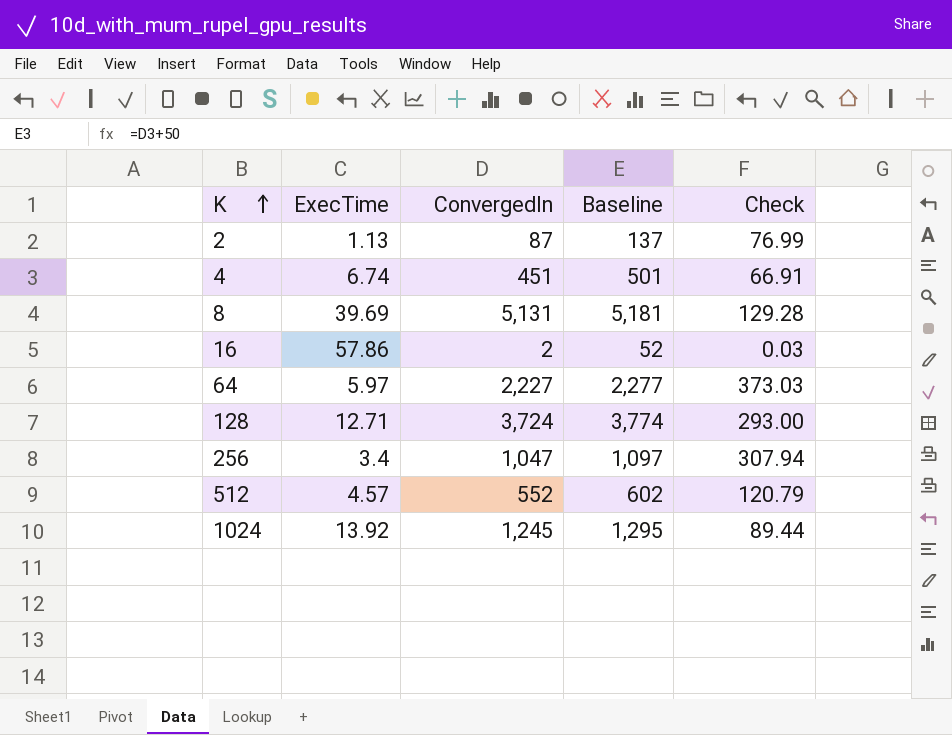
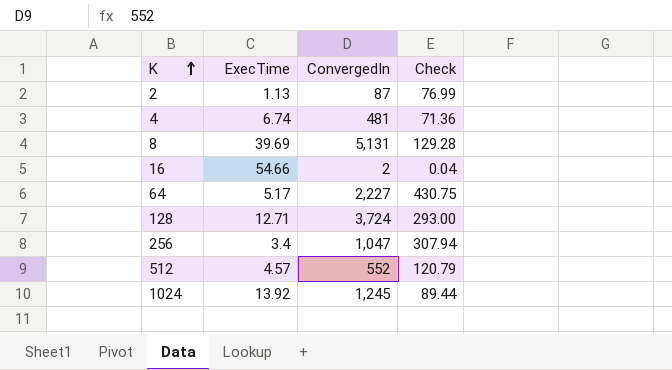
column Baseline | formula: [ConvergedIn] + 50 -> none
4 | ConvergedIn: 451 -> 481
4 | Check: 66.91 -> 71.36
16 | ExecTime: 57.86 -> 54.66
16 | Check: 0.03 -> 0.04
64 | ExecTime: 5.97 -> 5.17
64 | Check: 373.03 -> 430.75

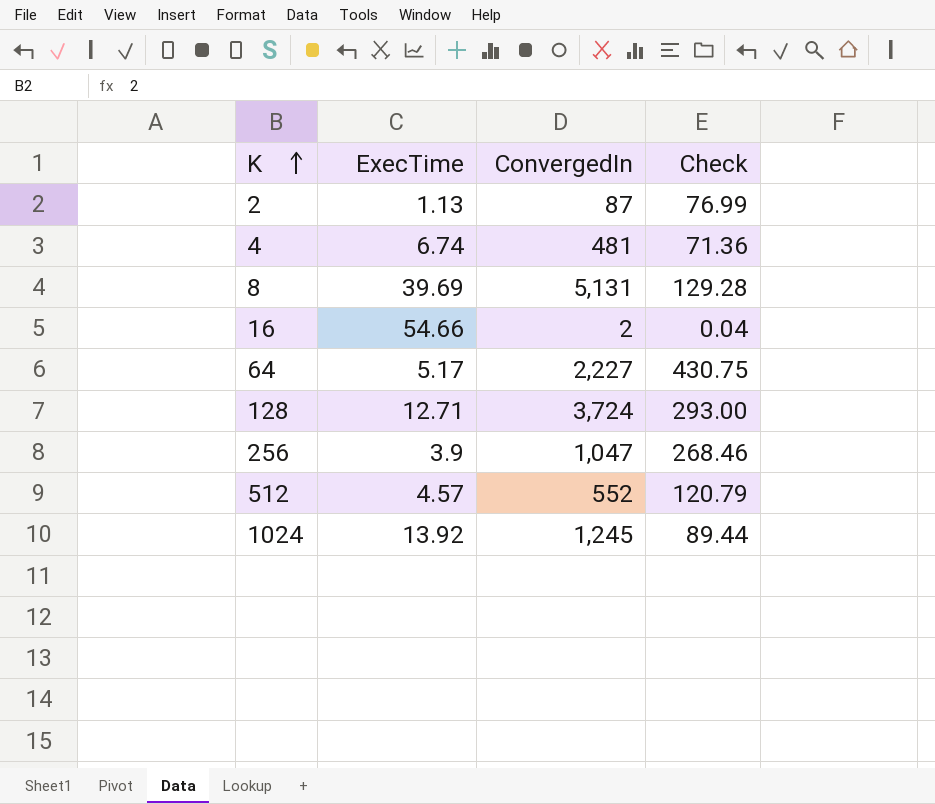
256 | ExecTime: 3.4 -> 3.9
256 | Check: 307.94 -> 268.46

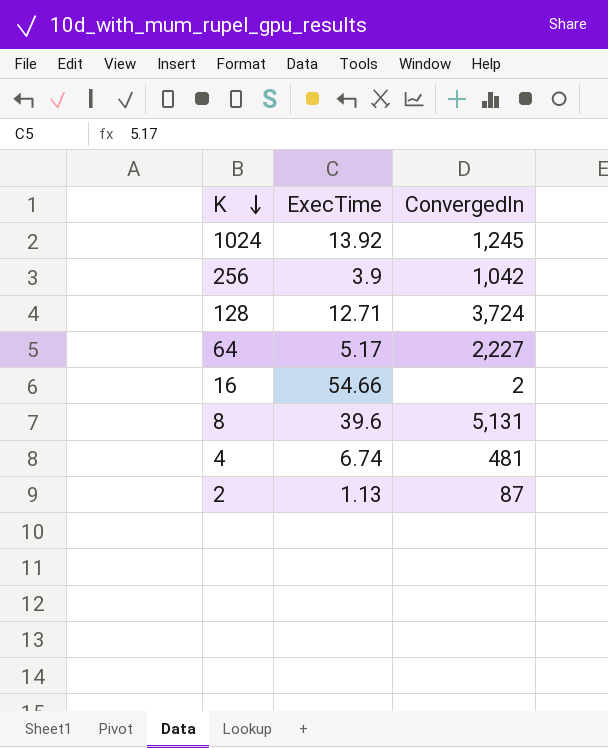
row order: K ascending -> K descending
column Check | formula: [ConvergedIn] / [ExecTime] -> none
row 512: 4.57 | 552 | 120.79 -> none
256 | ConvergedIn: 1,047 -> 1,042
8 | ExecTime: 39.69 -> 39.6

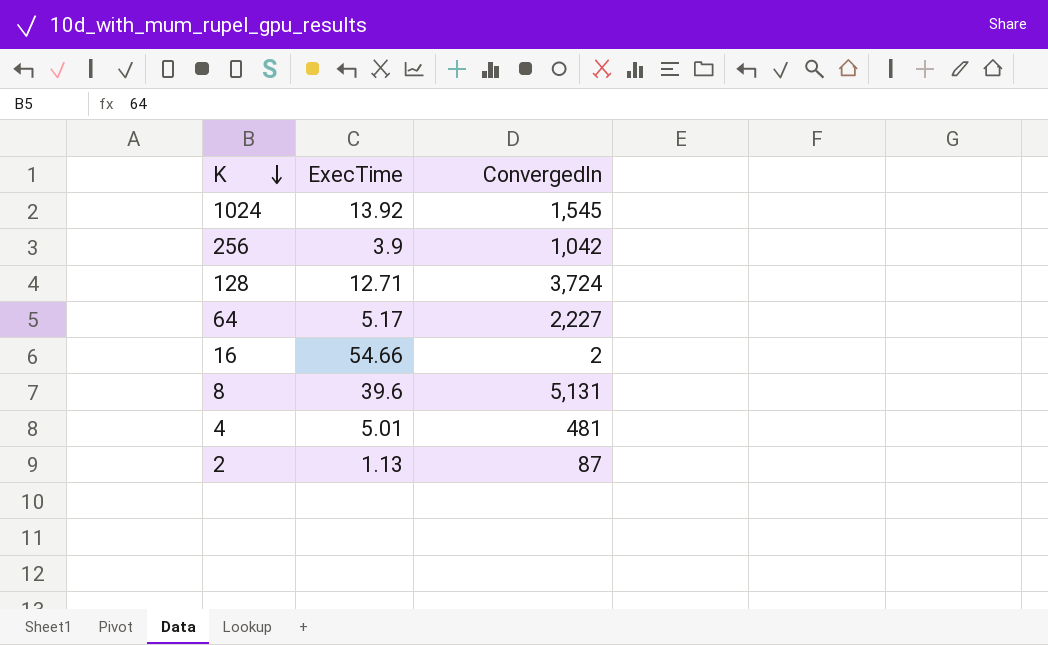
1024 | ConvergedIn: 1,245 -> 1,545
4 | ExecTime: 6.74 -> 5.01

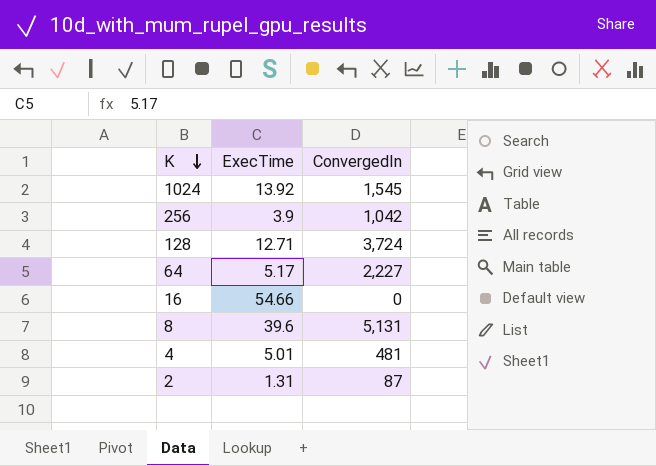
16 | ConvergedIn: 2 -> 0
2 | ExecTime: 1.13 -> 1.31

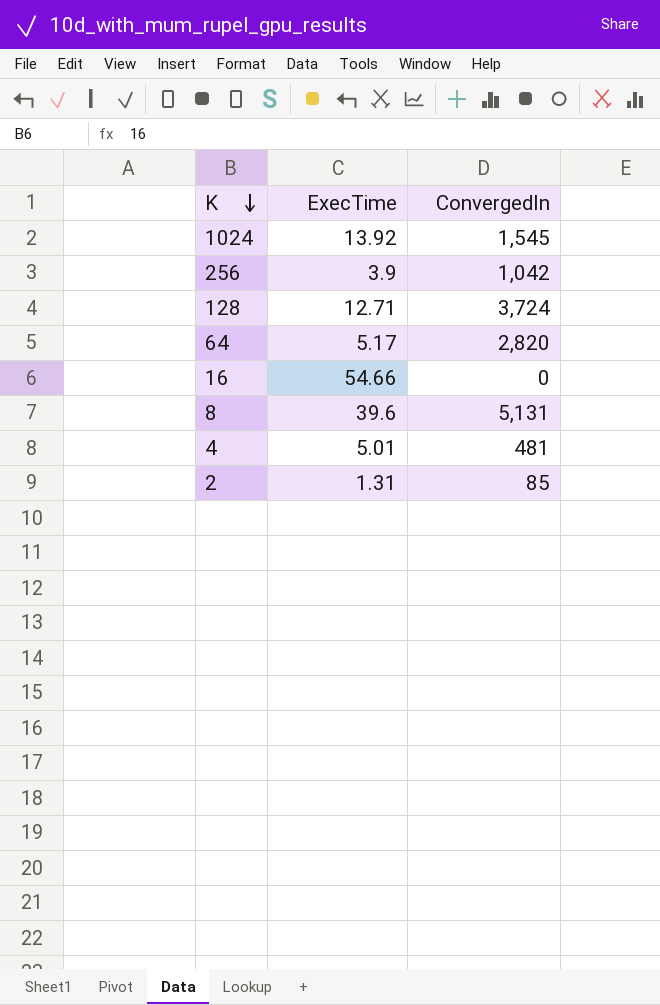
64 | ConvergedIn: 2,227 -> 2,820
2 | ConvergedIn: 87 -> 85

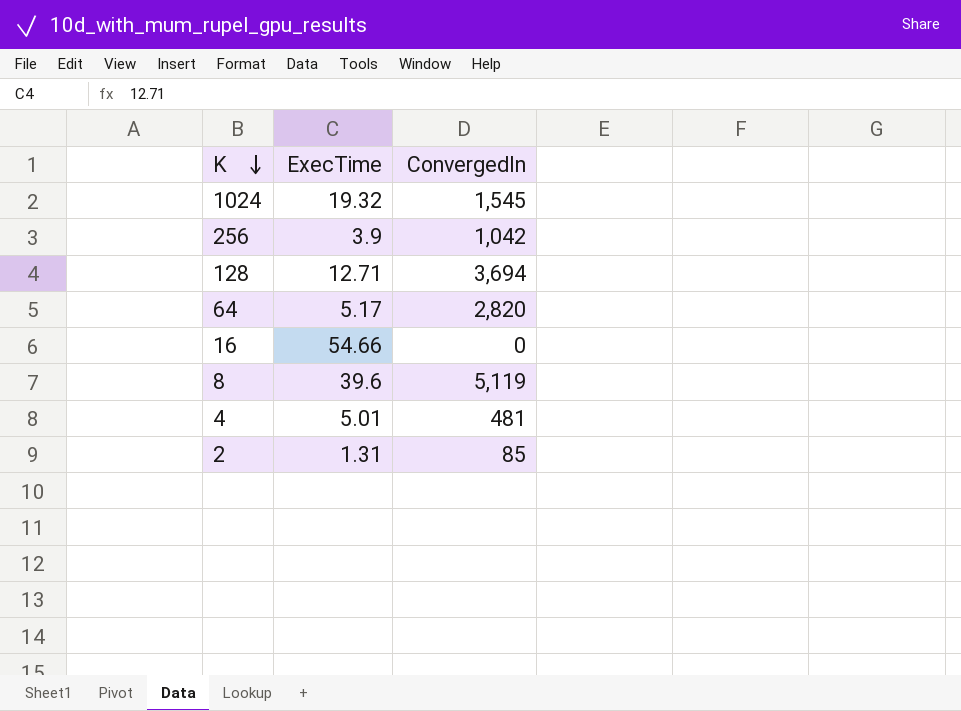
1024 | ExecTime: 13.92 -> 19.32
128 | ConvergedIn: 3,724 -> 3,694
8 | ConvergedIn: 5,131 -> 5,119

